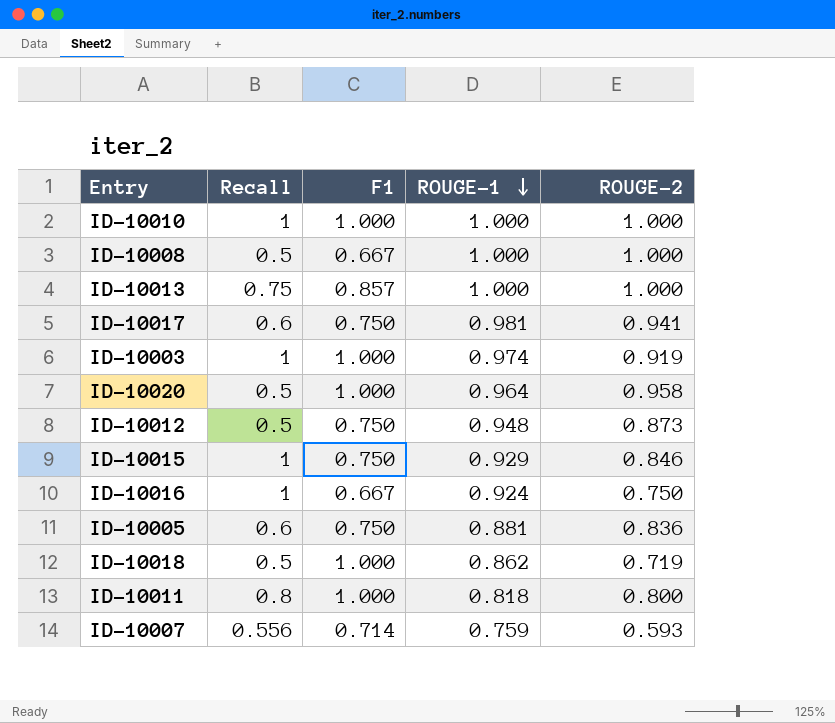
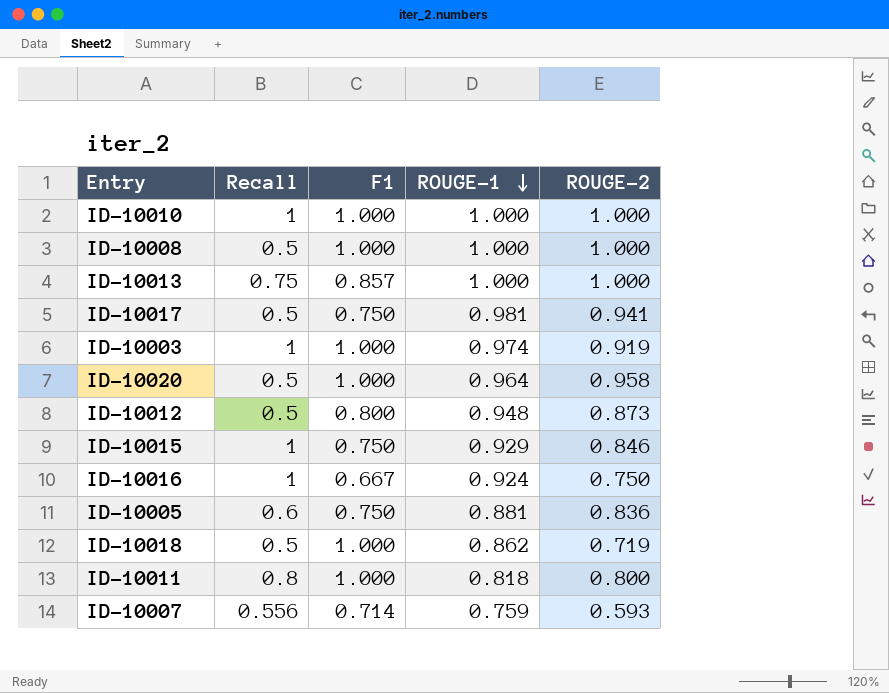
ID-10008 | F1: 0.667 -> 1.000
ID-10017 | Recall: 0.6 -> 0.5
ID-10012 | F1: 0.750 -> 0.800

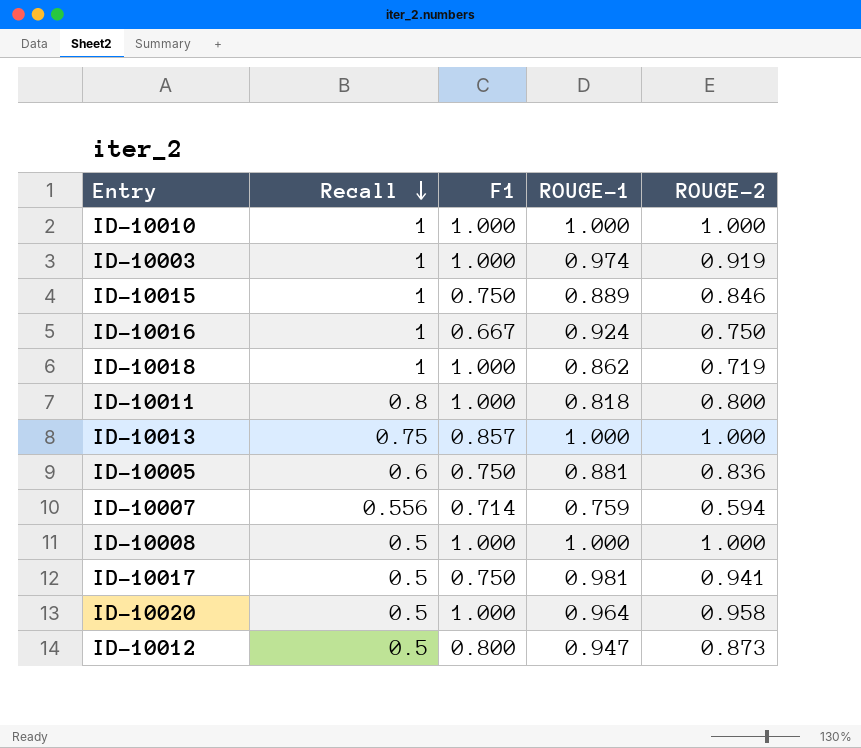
row order: ROUGE-1 descending -> Recall descending
ID-10015 | ROUGE-1: 0.929 -> 0.889
ID-10018 | Recall: 0.5 -> 1
ID-10007 | ROUGE-2: 0.593 -> 0.594
ID-10012 | ROUGE-1: 0.948 -> 0.947

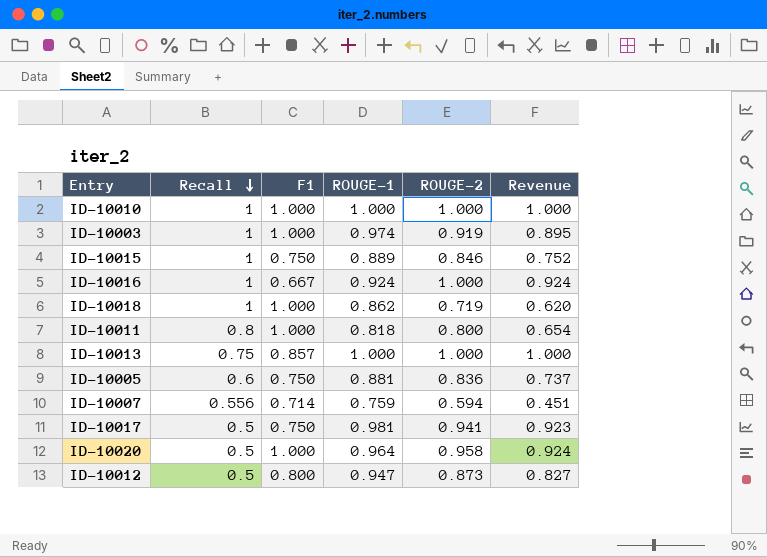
column Revenue | formula: none -> [ROUGE-1] * [ROUGE-2]
row ID-10008: 0.5 | 1.000 | 1.000 | 1.000 -> none
ID-10016 | ROUGE-2: 0.750 -> 1.000

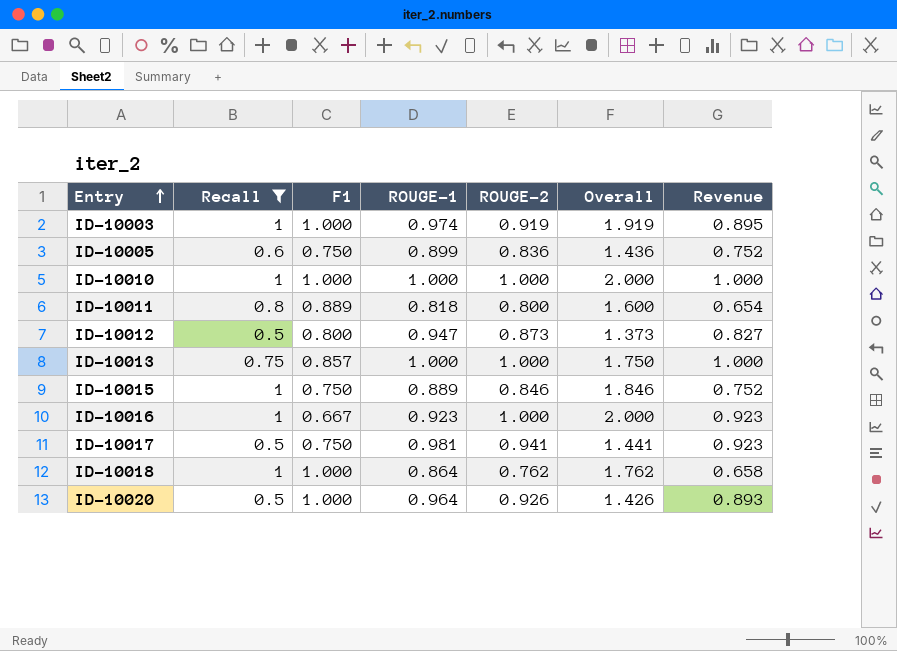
filter: none -> Recall != 0.556
row order: Recall descending -> Entry ascending
column Overall | formula: none -> [Recall] + [ROUGE-2]
ID-10005 | ROUGE-1: 0.881 -> 0.899
ID-10005 | Revenue: 0.737 -> 0.752
ID-10011 | F1: 1.000 -> 0.889
ID-10016 | ROUGE-1: 0.924 -> 0.923
ID-10016 | Revenue: 0.924 -> 0.923
ID-10018 | ROUGE-1: 0.862 -> 0.864
ID-10018 | ROUGE-2: 0.719 -> 0.762
ID-10018 | Revenue: 0.620 -> 0.658
ID-10020 | ROUGE-2: 0.958 -> 0.926
ID-10020 | Revenue: 0.924 -> 0.893

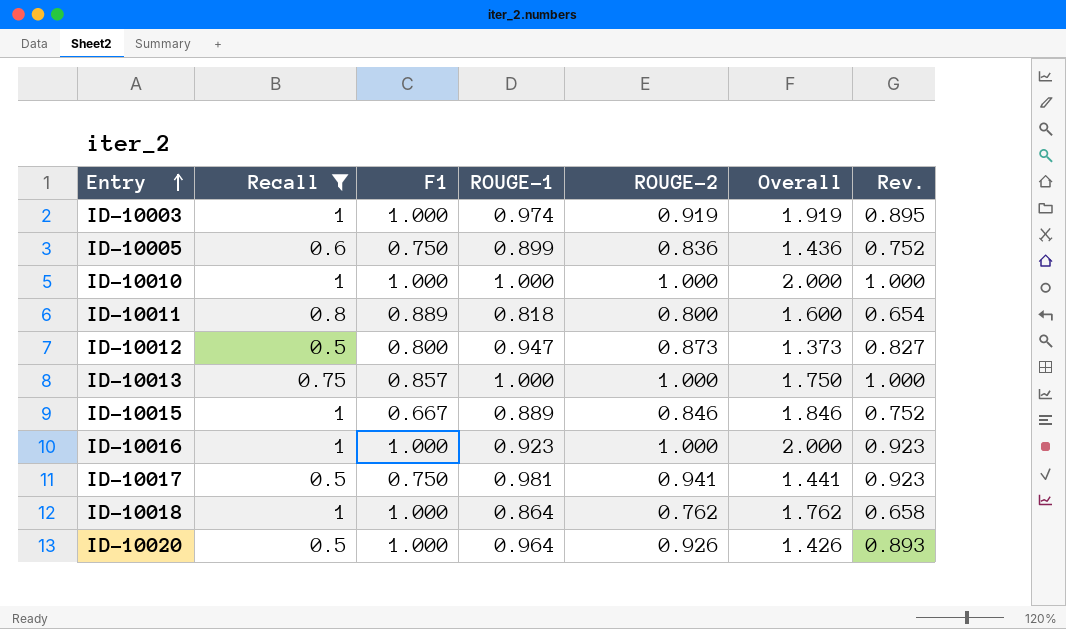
column name: Revenue -> Rev.
ID-10015 | F1: 0.750 -> 0.667
ID-10016 | F1: 0.667 -> 1.000

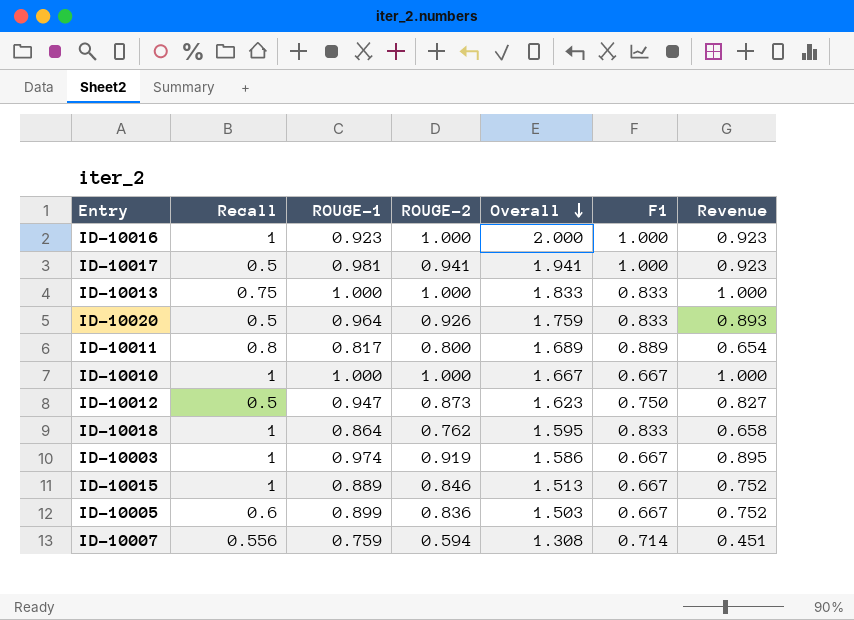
filter: Recall != 0.556 -> none
row order: Entry ascending -> Overall descending
column Overall | formula: [Recall] + [ROUGE-2] -> [ROUGE-2] + [F1]
column F1 | position: 3 -> 6
column name: Rev. -> Revenue
ID-10017 | F1: 0.750 -> 1.000
ID-10013 | F1: 0.857 -> 0.833
ID-10020 | F1: 1.000 -> 0.833
ID-10011 | ROUGE-1: 0.818 -> 0.817
ID-10010 | F1: 1.000 -> 0.667
ID-10012 | F1: 0.800 -> 0.750
ID-10018 | F1: 1.000 -> 0.833
ID-10003 | F1: 1.000 -> 0.667
ID-10005 | F1: 0.750 -> 0.667

